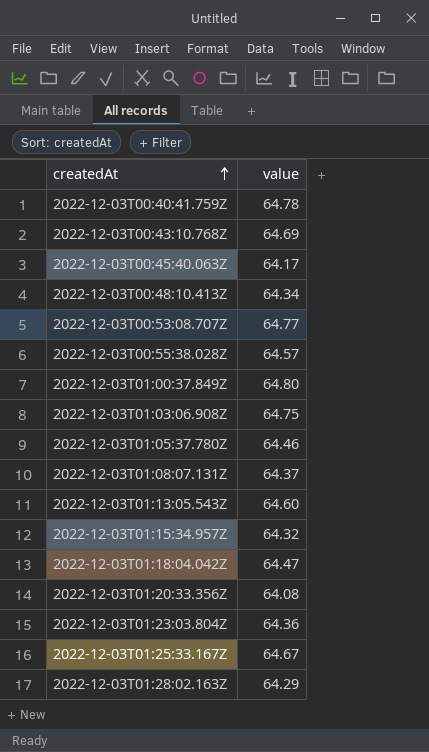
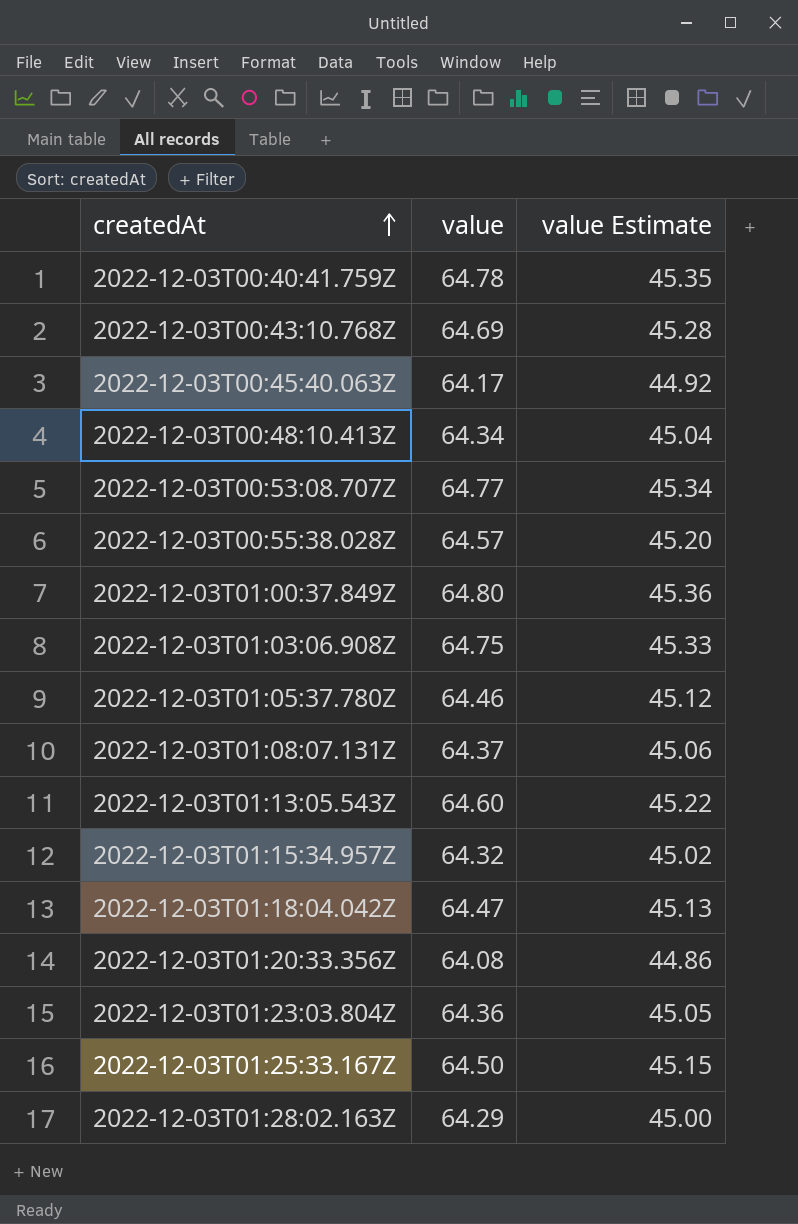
column value Estimate | formula: none -> [value] * 0.7
2022-12-03T01:25:33.167Z | value: 64.67 -> 64.50

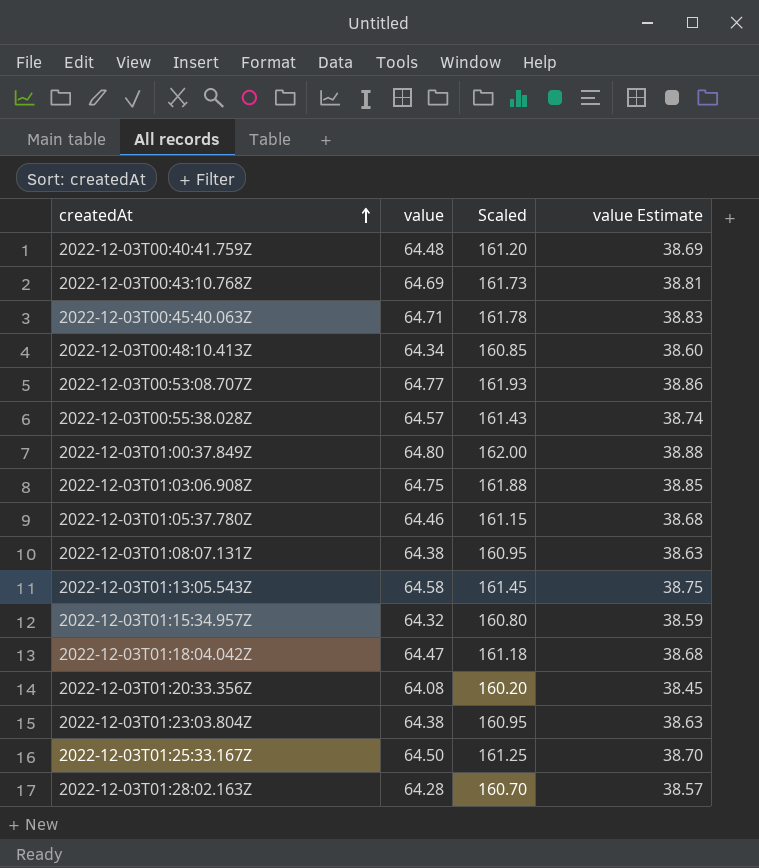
column Scaled | formula: none -> [value] * 2.5
column value Estimate | formula: [value] * 0.7 -> [value] * 0.6
2022-12-03T00:40:41.759Z | value: 64.78 -> 64.48
2022-12-03T00:45:40.063Z | value: 64.17 -> 64.71
2022-12-03T01:08:07.131Z | value: 64.37 -> 64.38
2022-12-03T01:13:05.543Z | value: 64.60 -> 64.58
2022-12-03T01:23:03.804Z | value: 64.36 -> 64.38
2022-12-03T01:28:02.163Z | value: 64.29 -> 64.28

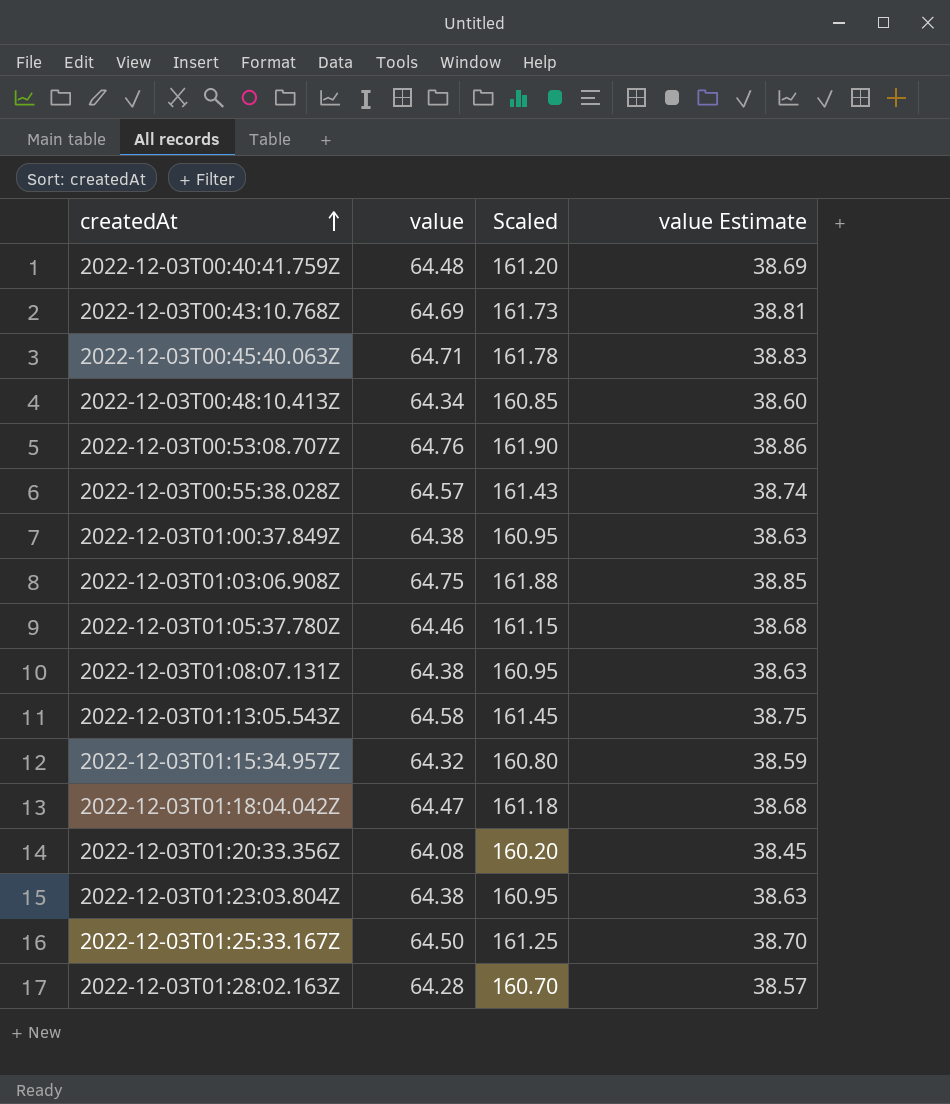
2022-12-03T00:53:08.707Z | value: 64.77 -> 64.76
2022-12-03T00:53:08.707Z | Scaled: 161.93 -> 161.90
2022-12-03T01:00:37.849Z | value: 64.80 -> 64.38
2022-12-03T01:00:37.849Z | Scaled: 162.00 -> 160.95
2022-12-03T01:00:37.849Z | value Estimate: 38.88 -> 38.63

